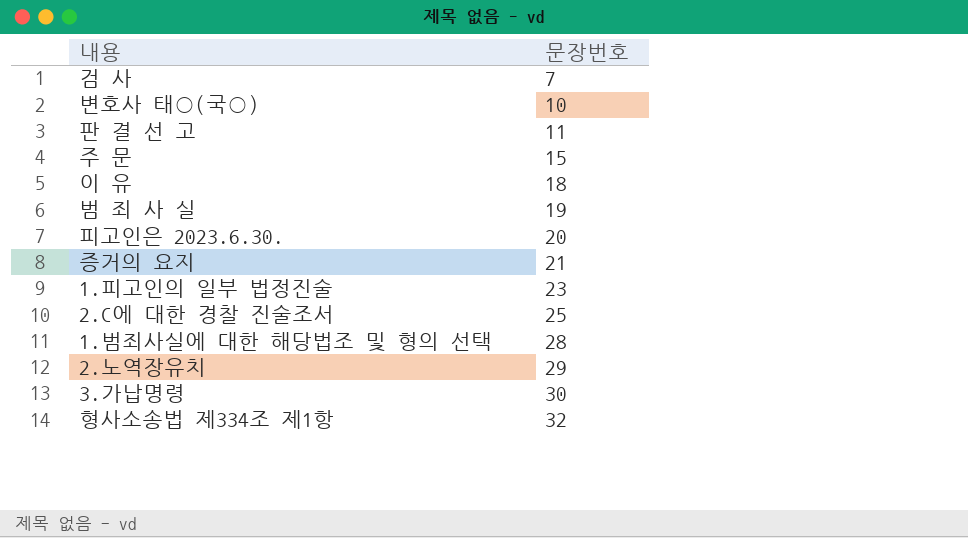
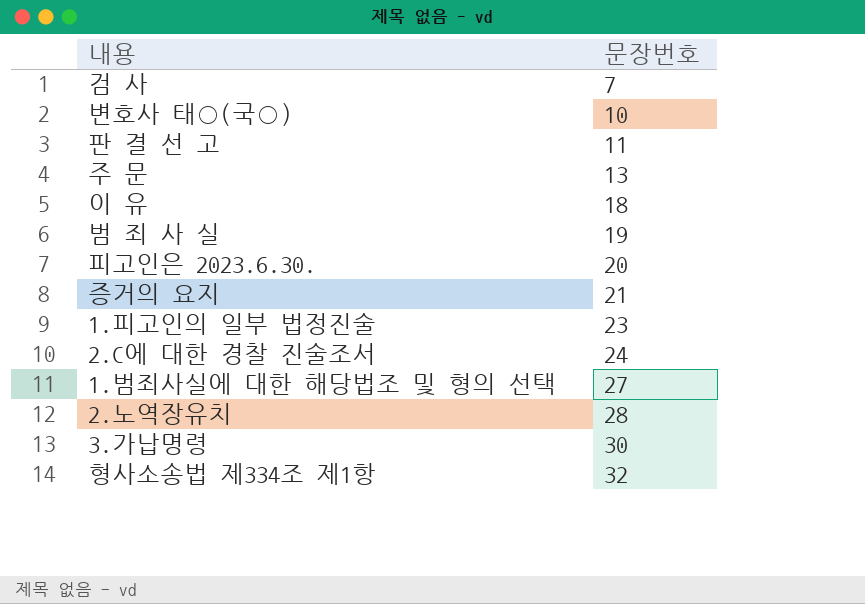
주 문 | 문장번호: 15 -> 13
2.C에 대한 경찰 진술조서 | 문장번호: 25 -> 24
1.범죄사실에 대한 해당법조 및 형의 선택 | 문장번호: 28 -> 27
2.노역장유치 | 문장번호: 29 -> 28

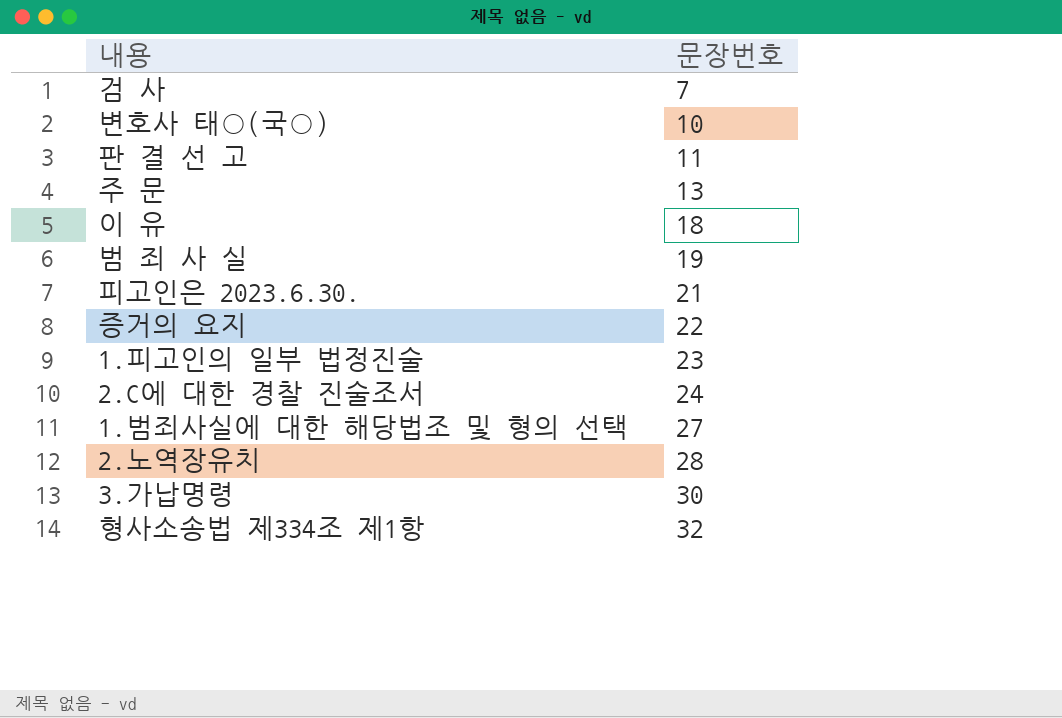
피고인은 2023.6.30. | 문장번호: 20 -> 21
증거의 요지 | 문장번호: 21 -> 22

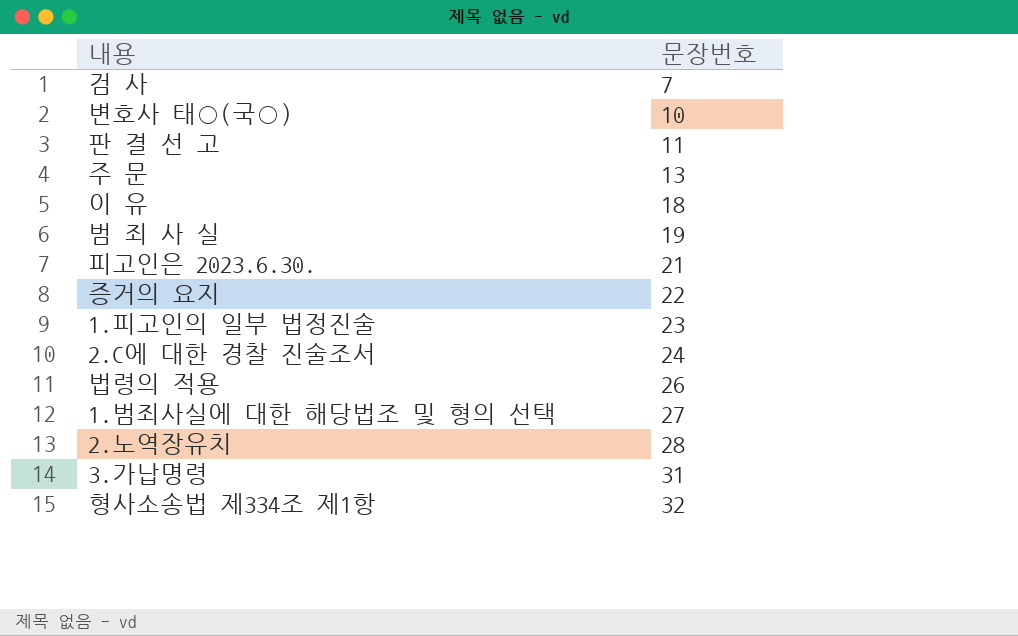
row 법령의 적용: none -> 26
3.가납명령 | 문장번호: 30 -> 31

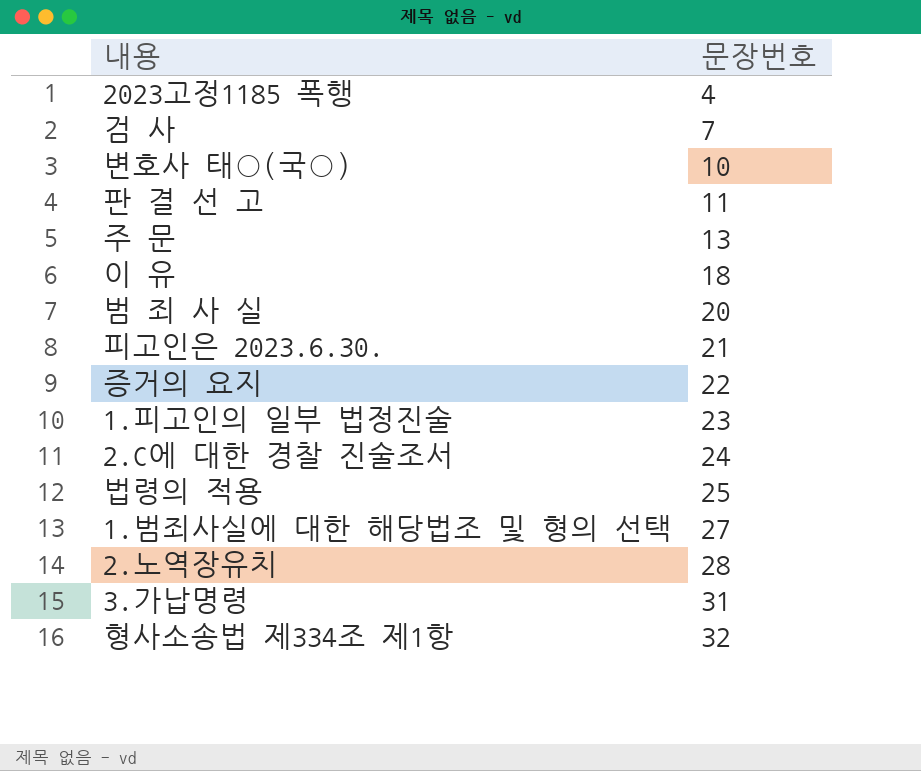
row 2023고정1185 폭행: none -> 4
범 죄 사 실 | 문장번호: 19 -> 20
법령의 적용 | 문장번호: 26 -> 25

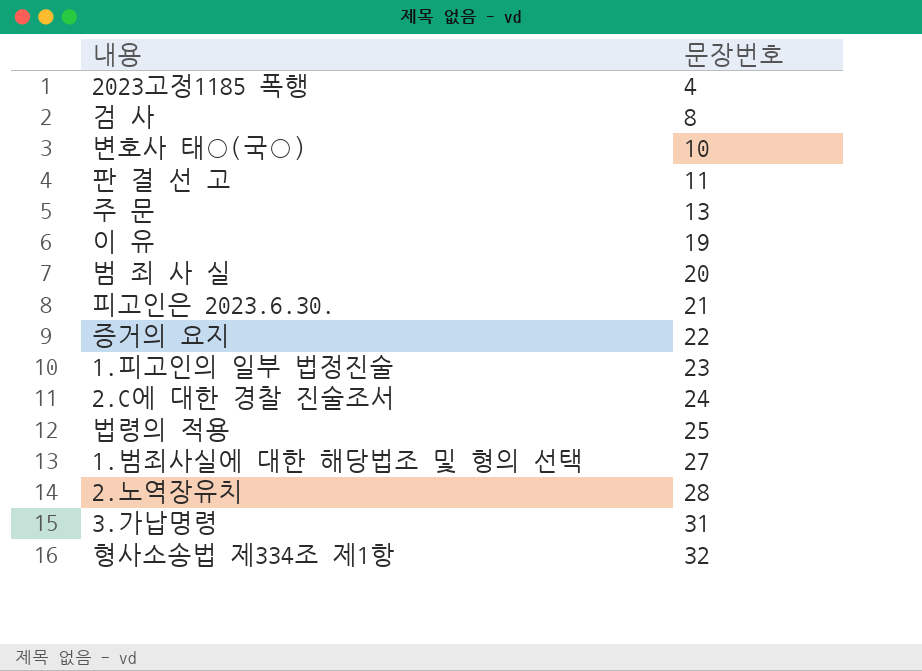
검 사 | 문장번호: 7 -> 8
이 유 | 문장번호: 18 -> 19

